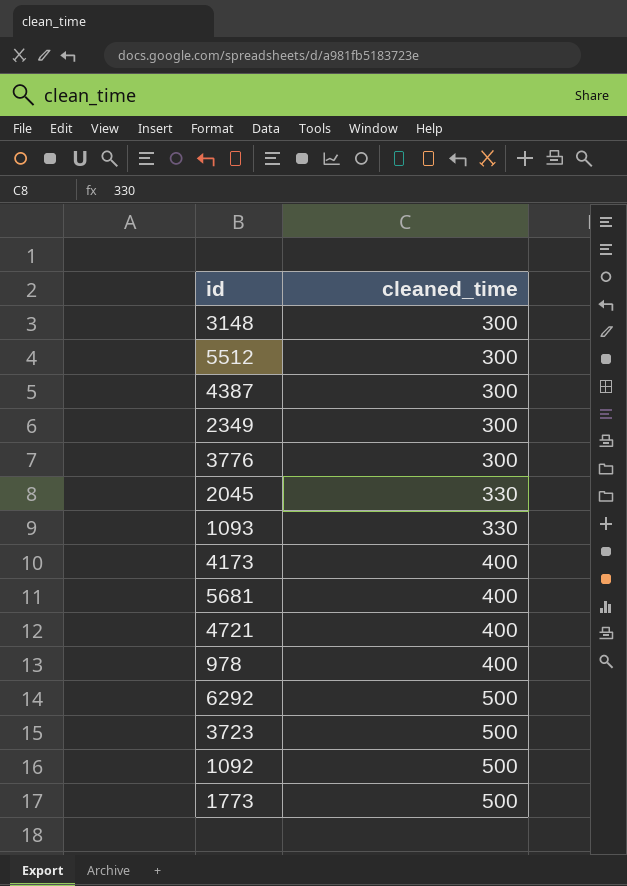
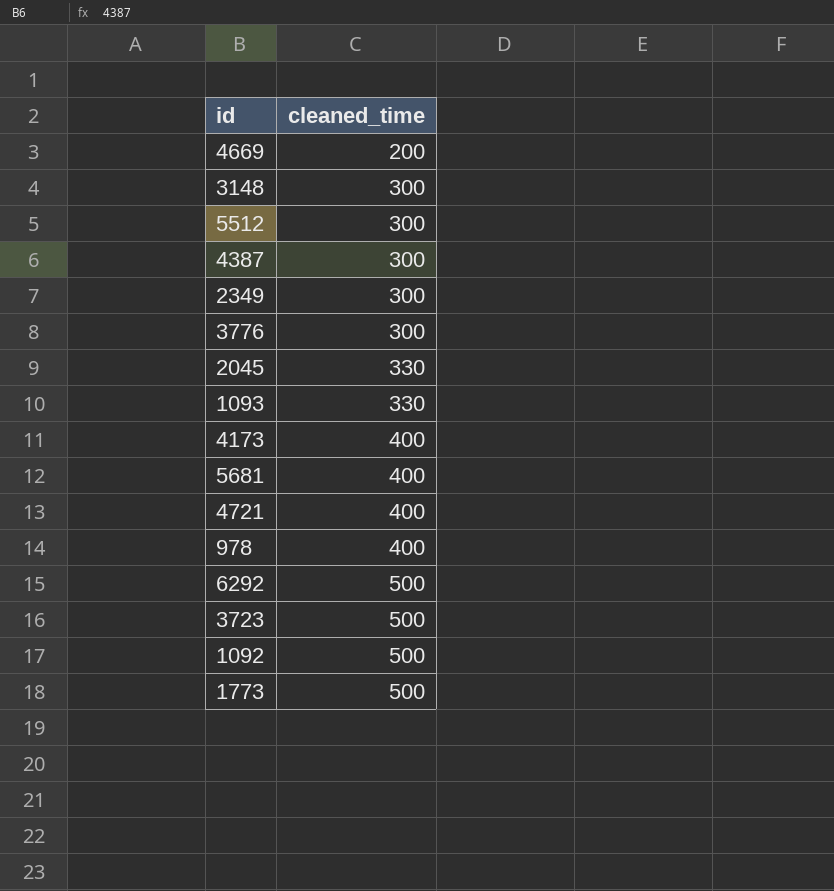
row 4669: none -> 200

